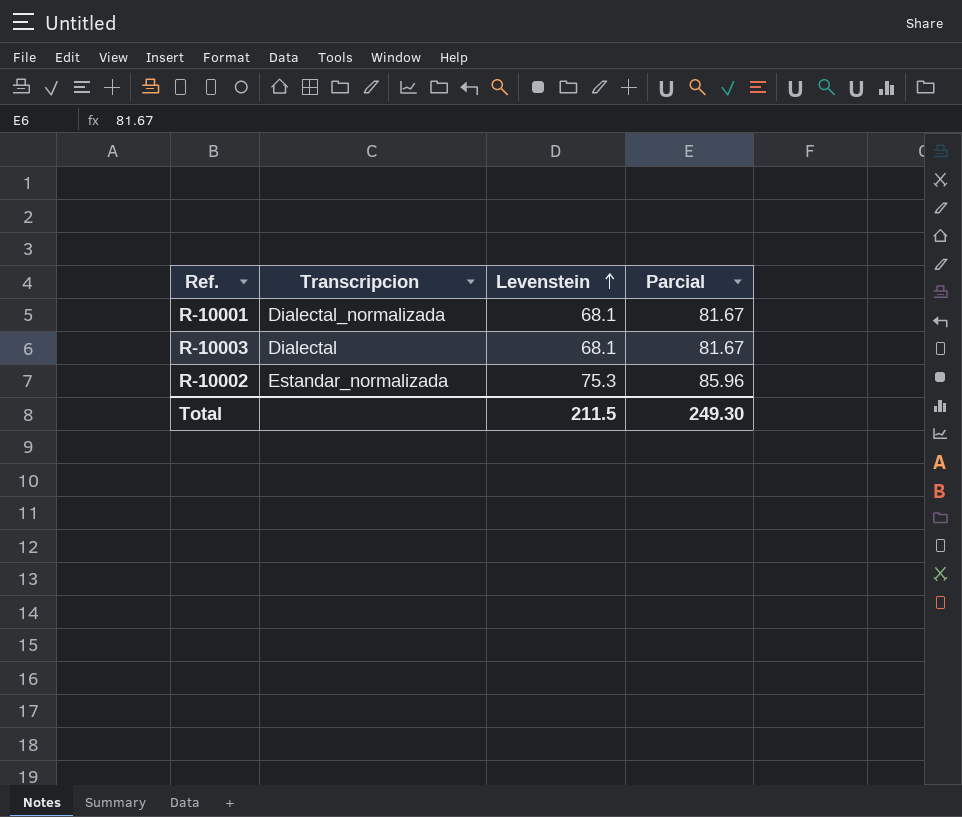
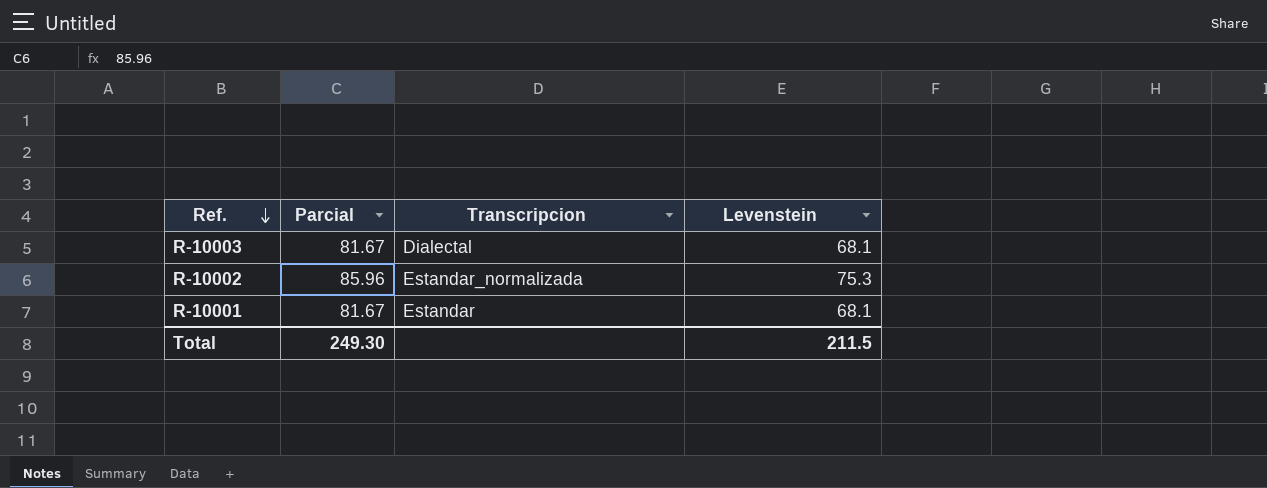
row order: Levenstein ascending -> Ref. descending
column Parcial | position: 4 -> 2
R-10001 | Transcripcion: Dialectal_normalizada -> Estandar

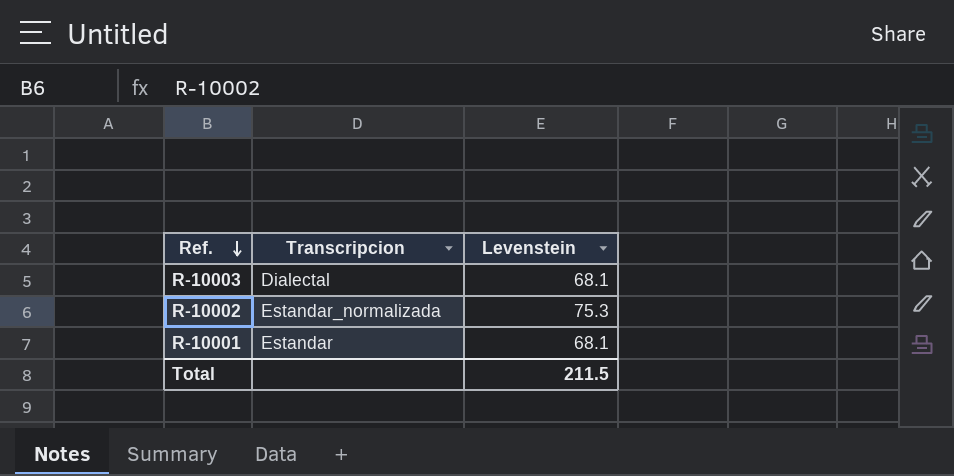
column Parcial | position: 2 -> none

